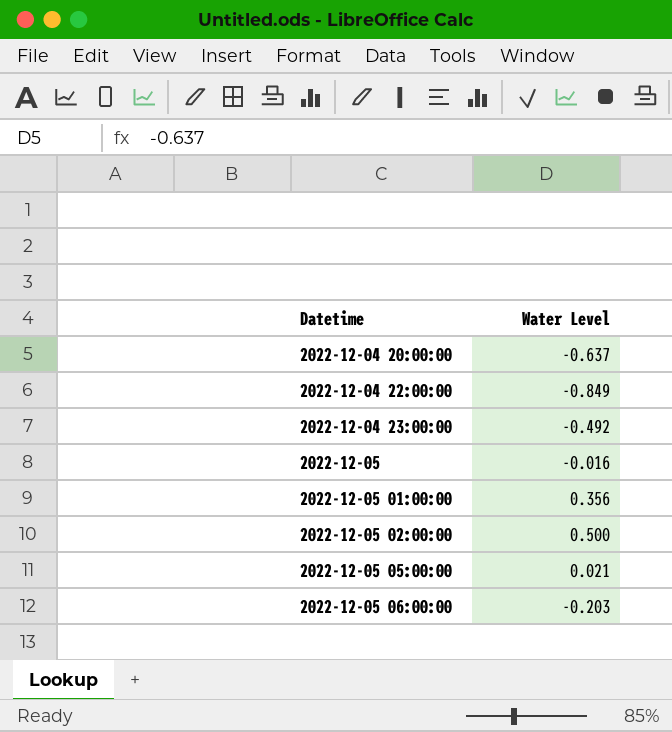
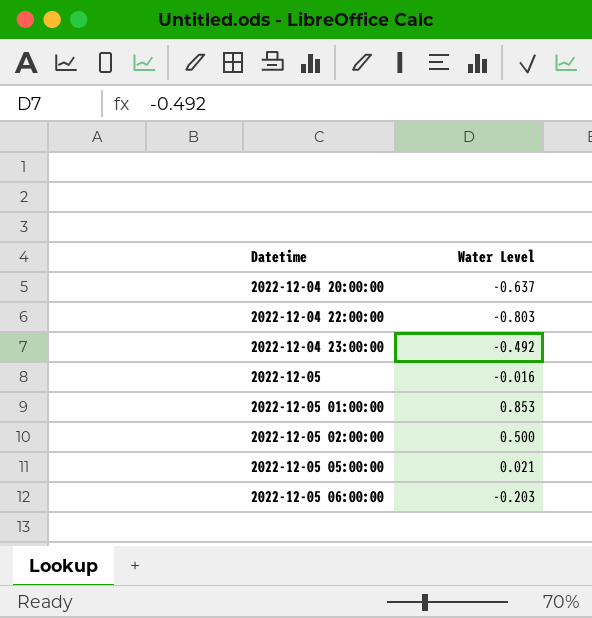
2022-12-04 22:00:00 | Water Level: -0.849 -> -0.803
2022-12-05 01:00:00 | Water Level: 0.356 -> 0.853

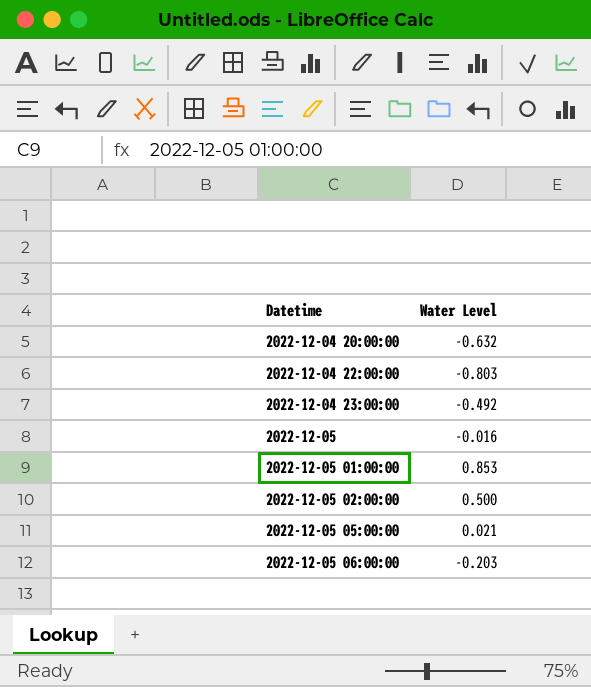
2022-12-04 20:00:00 | Water Level: -0.637 -> -0.632

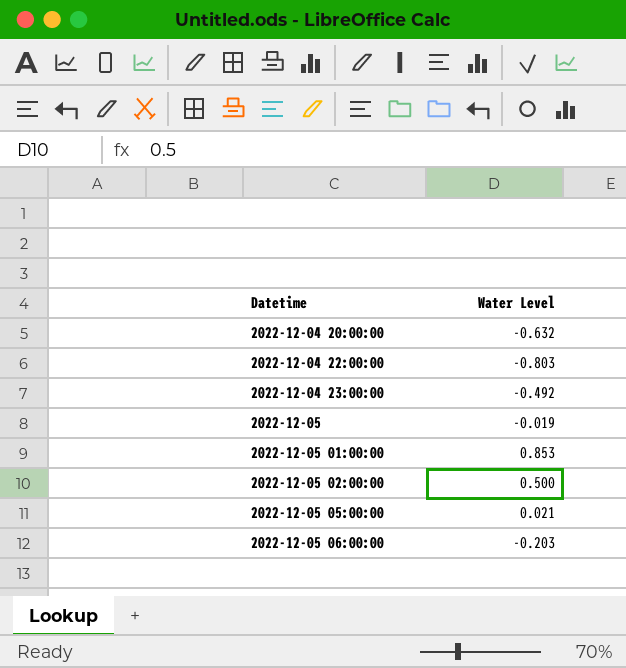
2022-12-05 | Water Level: -0.016 -> -0.019

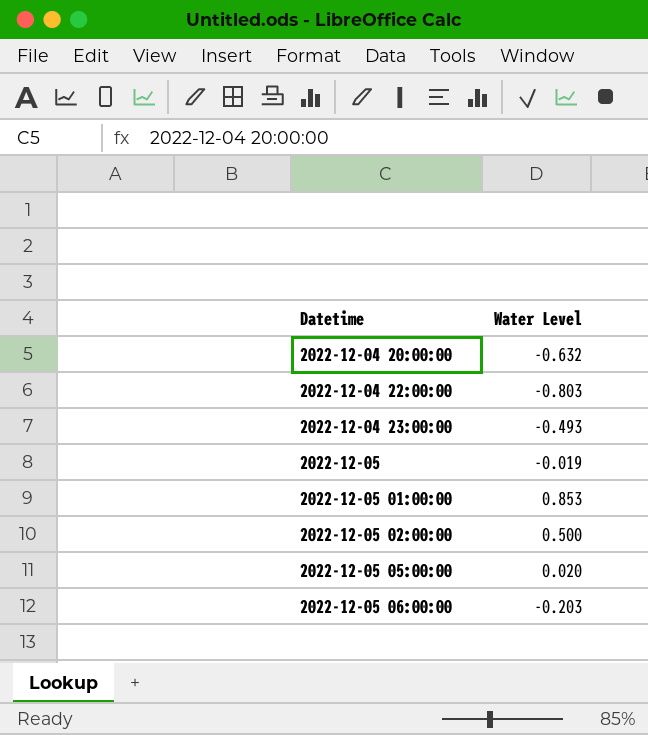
2022-12-04 23:00:00 | Water Level: -0.492 -> -0.493
2022-12-05 05:00:00 | Water Level: 0.021 -> 0.020

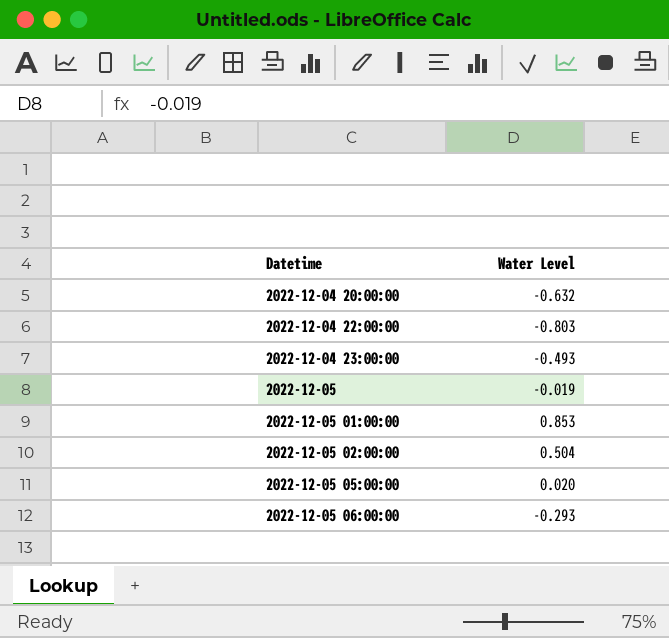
2022-12-05 02:00:00 | Water Level: 0.500 -> 0.504
2022-12-05 06:00:00 | Water Level: -0.203 -> -0.293

